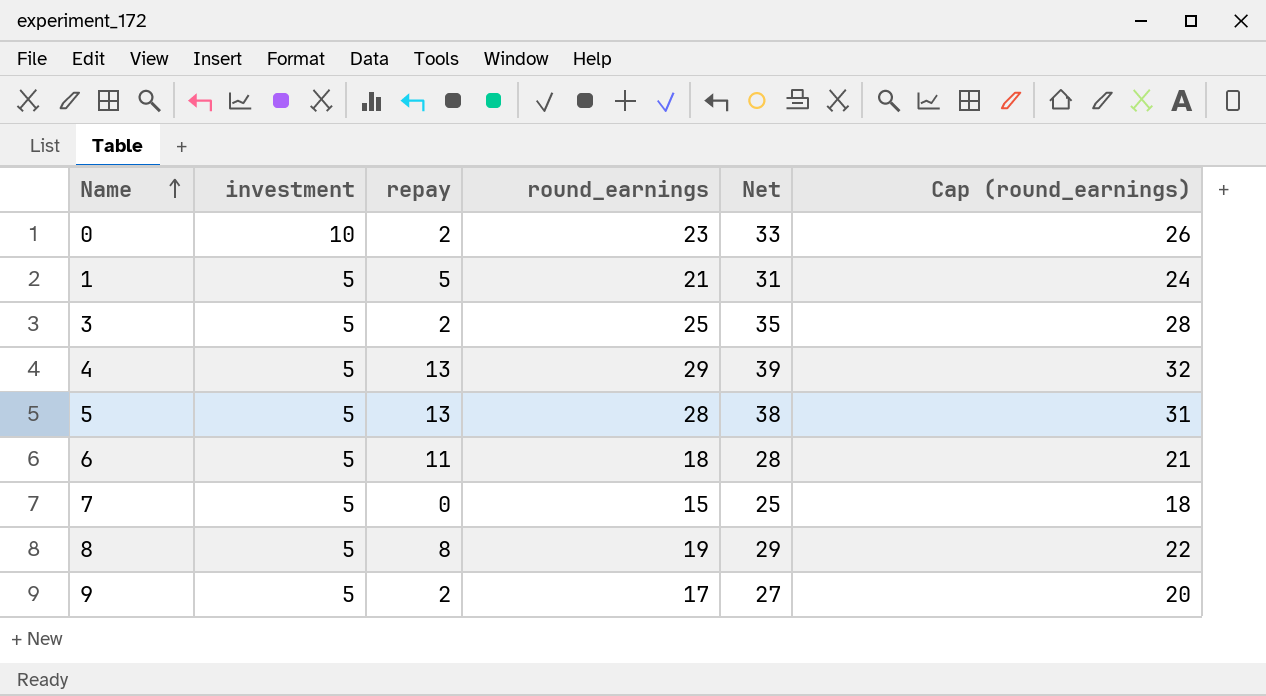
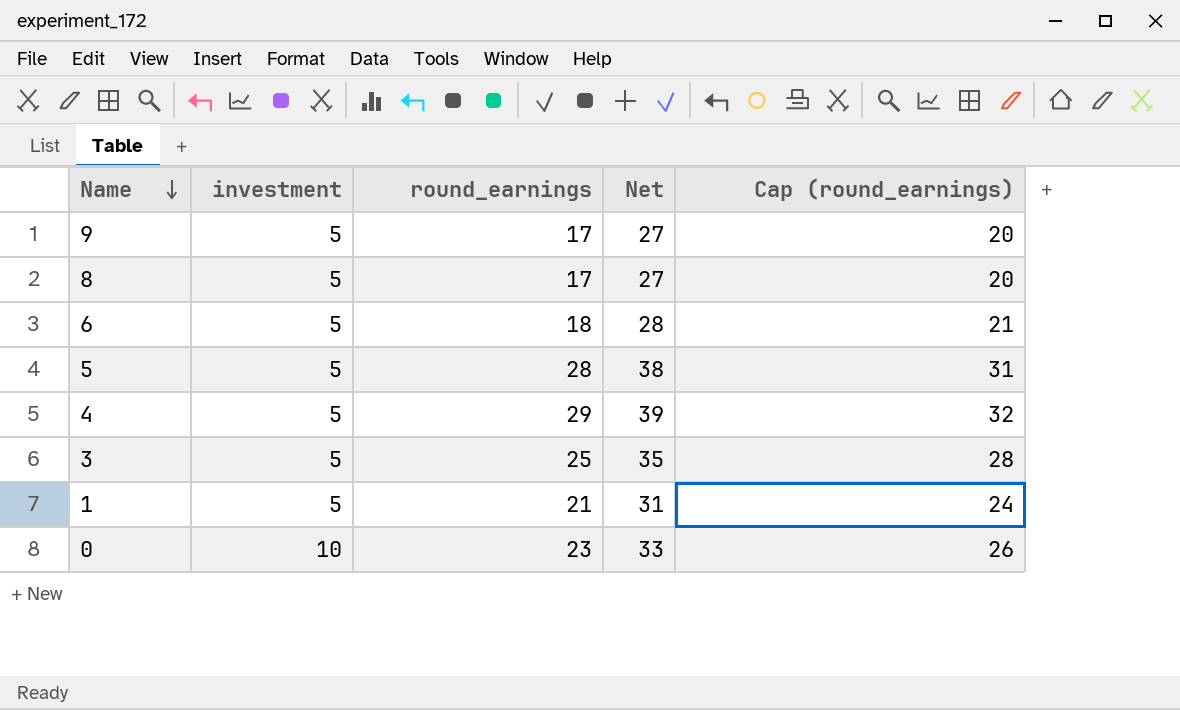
row order: Name ascending -> Name descending
column repay | position: 3 -> none
row 7: 5 | 0 | 15 | 25 | 18 -> none
8 | round_earnings: 19 -> 17
8 | Net: 29 -> 27
8 | Cap (round_earnings): 22 -> 20

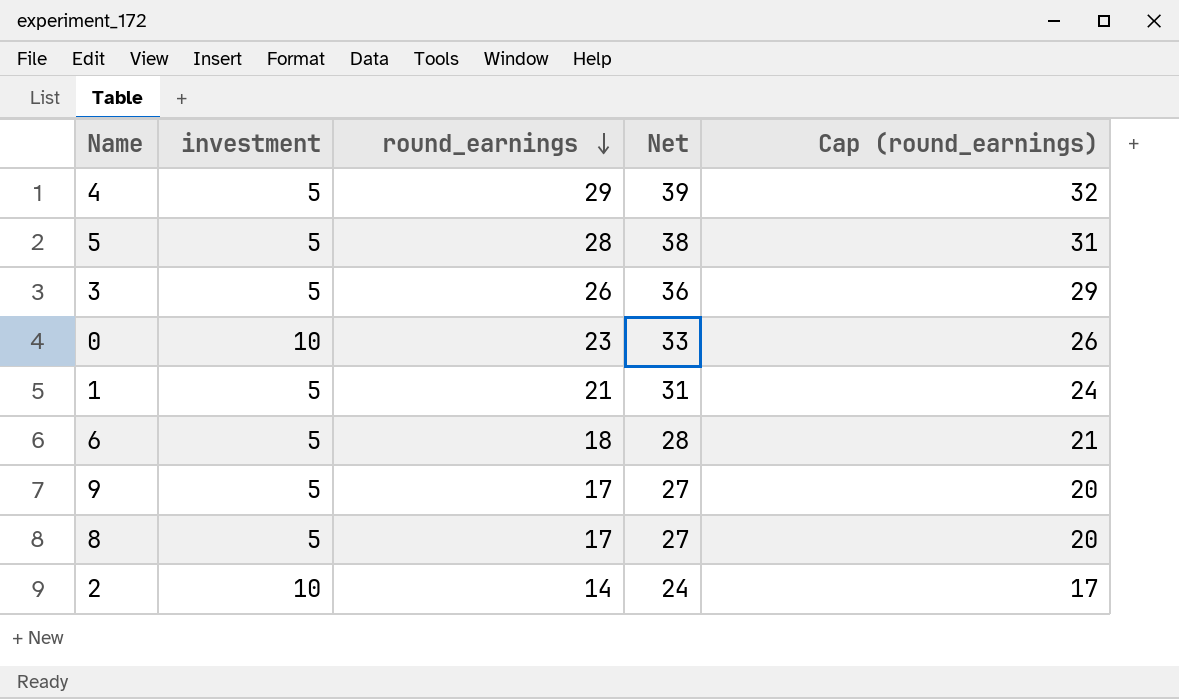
row order: Name descending -> round_earnings descending
3 | round_earnings: 25 -> 26
3 | Net: 35 -> 36
3 | Cap (round_earnings): 28 -> 29
row 2: none -> 10 | 14 | 24 | 17

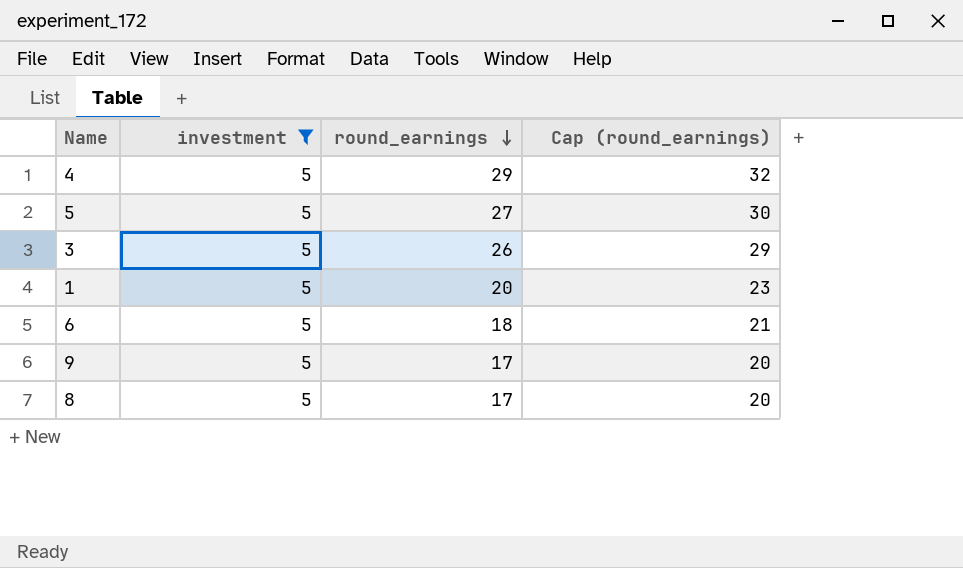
filter: none -> investment = 5
column Net | formula: [round_earnings] + 10 -> none
5 | round_earnings: 28 -> 27
5 | Cap (round_earnings): 31 -> 30
1 | round_earnings: 21 -> 20
1 | Cap (round_earnings): 24 -> 23

